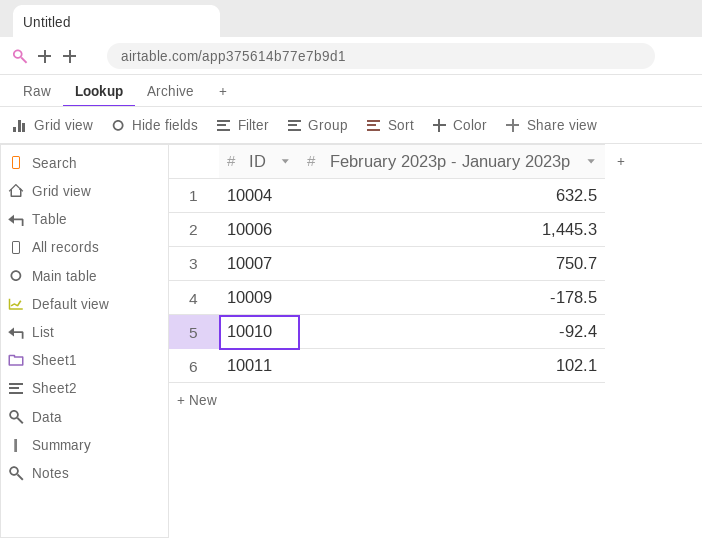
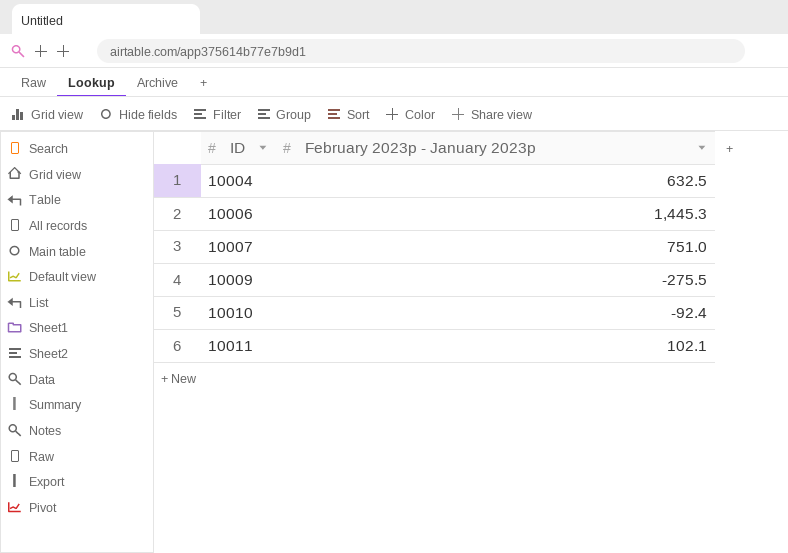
10007 | February 2023p - January 2023p: 750.7 -> 751.0
10009 | February 2023p - January 2023p: -178.5 -> -275.5

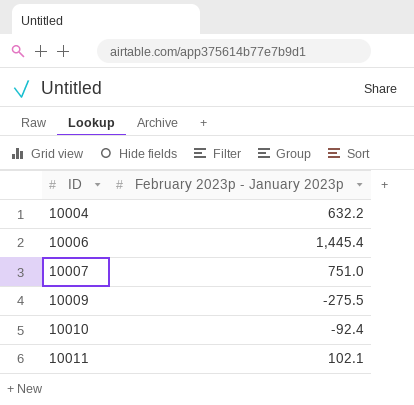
10004 | February 2023p - January 2023p: 632.5 -> 632.2
10006 | February 2023p - January 2023p: 1,445.3 -> 1,445.4

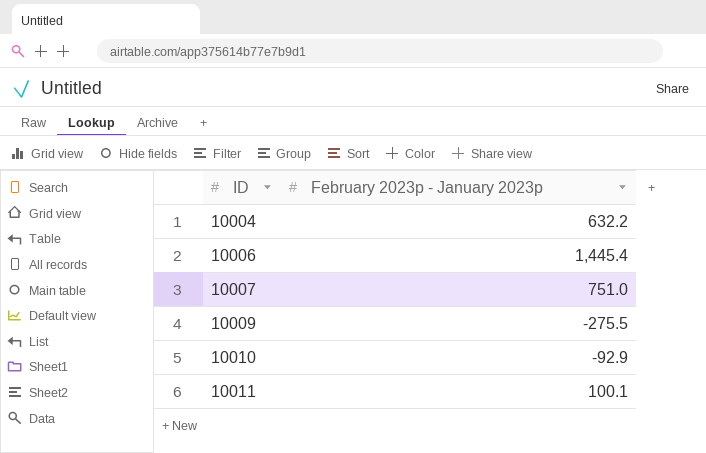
10010 | February 2023p - January 2023p: -92.4 -> -92.9
10011 | February 2023p - January 2023p: 102.1 -> 100.1

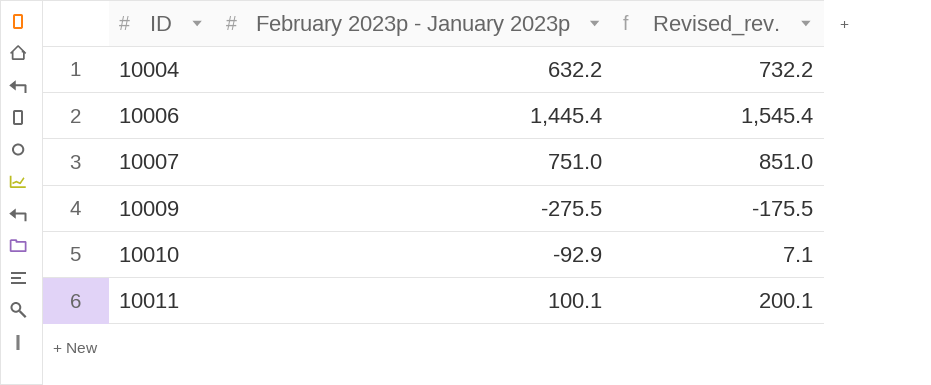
column Revised_rev. | formula: none -> [February 2023p - January 2023p] + 100

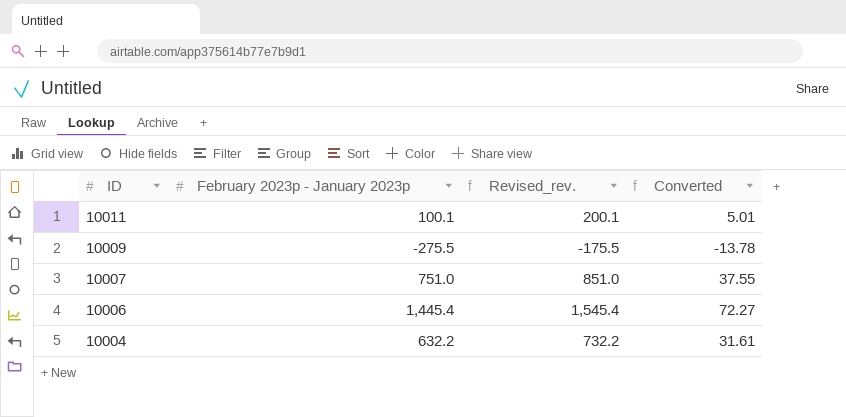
row order: ID ascending -> ID descending
column Converted | formula: none -> [February 2023p - January 2023p] * 0.05
row 10010: -92.9 | 7.1 -> none

